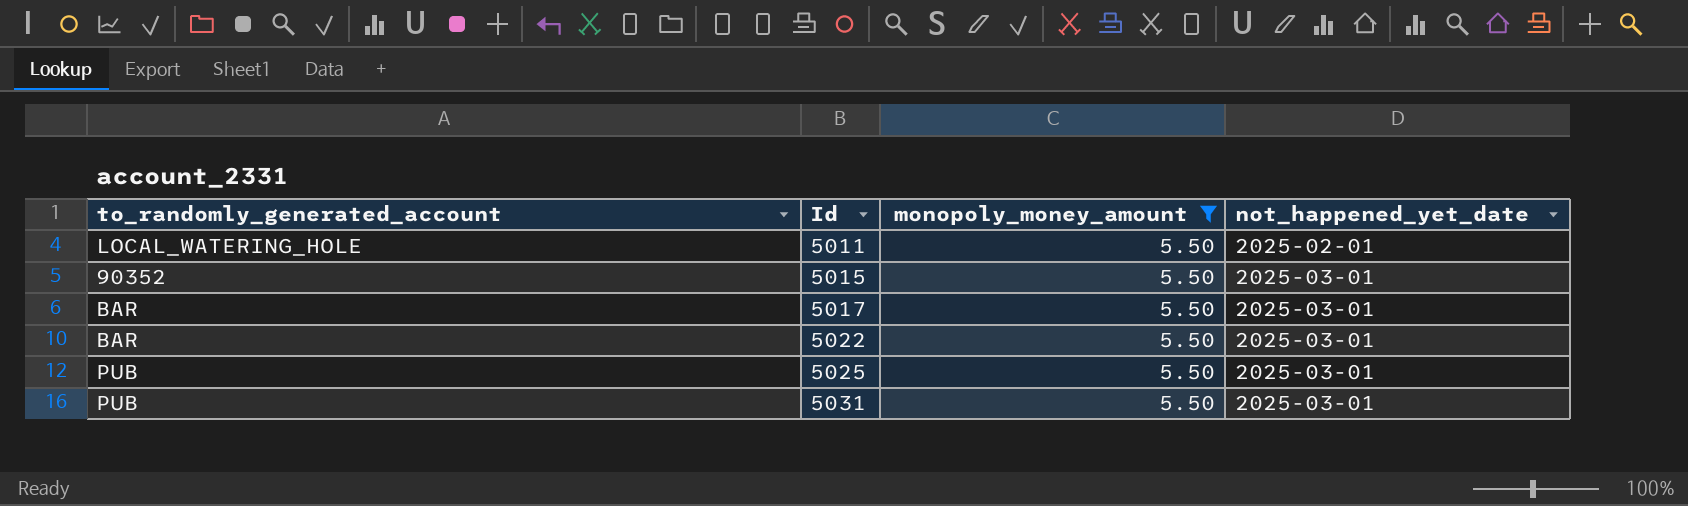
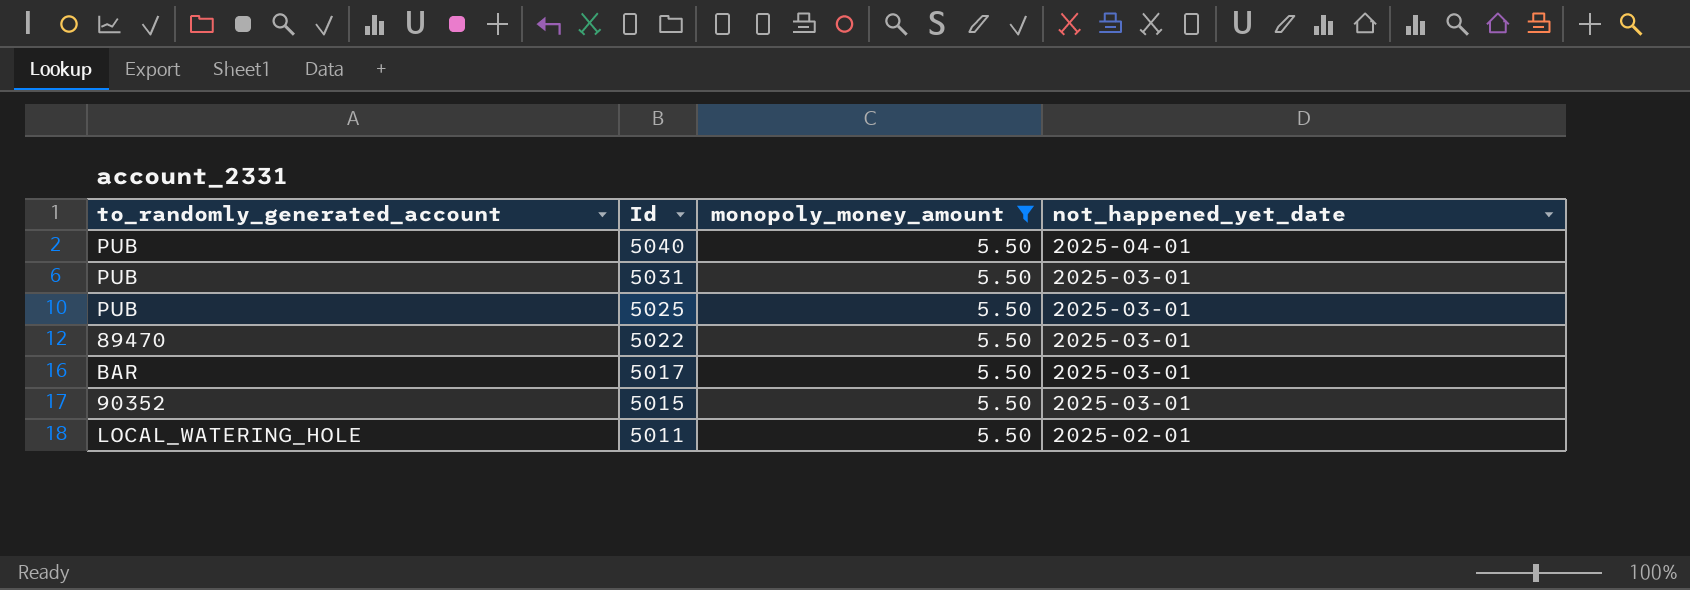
row order: Id ascending -> Id descending
row 5040: none -> PUB | 5.50 | 2025-04-01
5022 | to_randomly_generated_account: BAR -> 89470

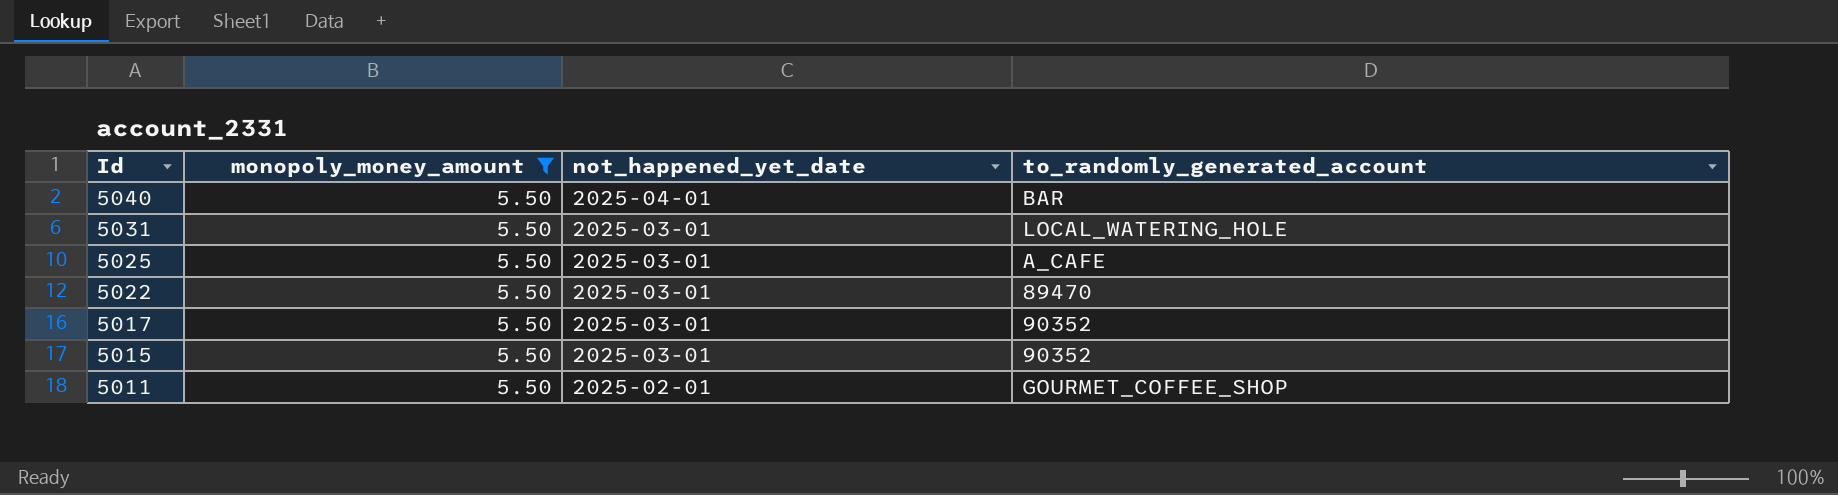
column to_randomly_generated_account | position: 1 -> 4
5040 | to_randomly_generated_account: PUB -> BAR
5031 | to_randomly_generated_account: PUB -> LOCAL_WATERING_HOLE
5025 | to_randomly_generated_account: PUB -> A_CAFE
5017 | to_randomly_generated_account: BAR -> 90352
5011 | to_randomly_generated_account: LOCAL_WATERING_HOLE -> GOURMET_COFFEE_SHOP

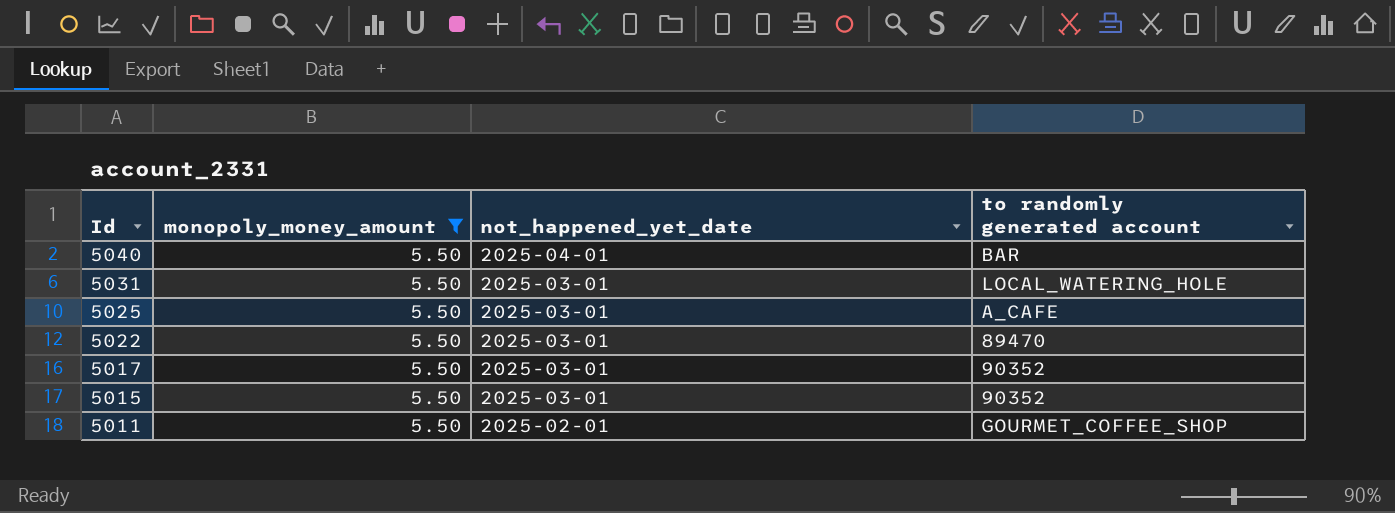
column name: to_randomly_generated_account -> to randomly generated account

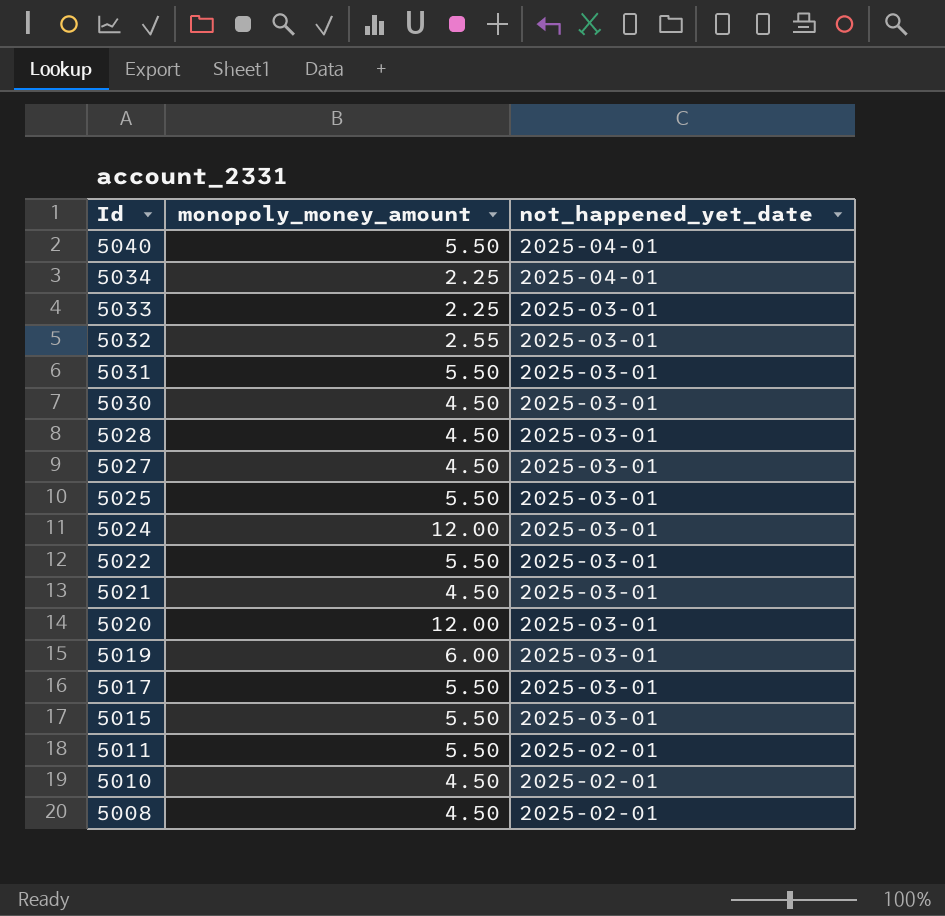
filter: monopoly_money_amount = 5.50 -> none
column to randomly generated account | position: 4 -> none

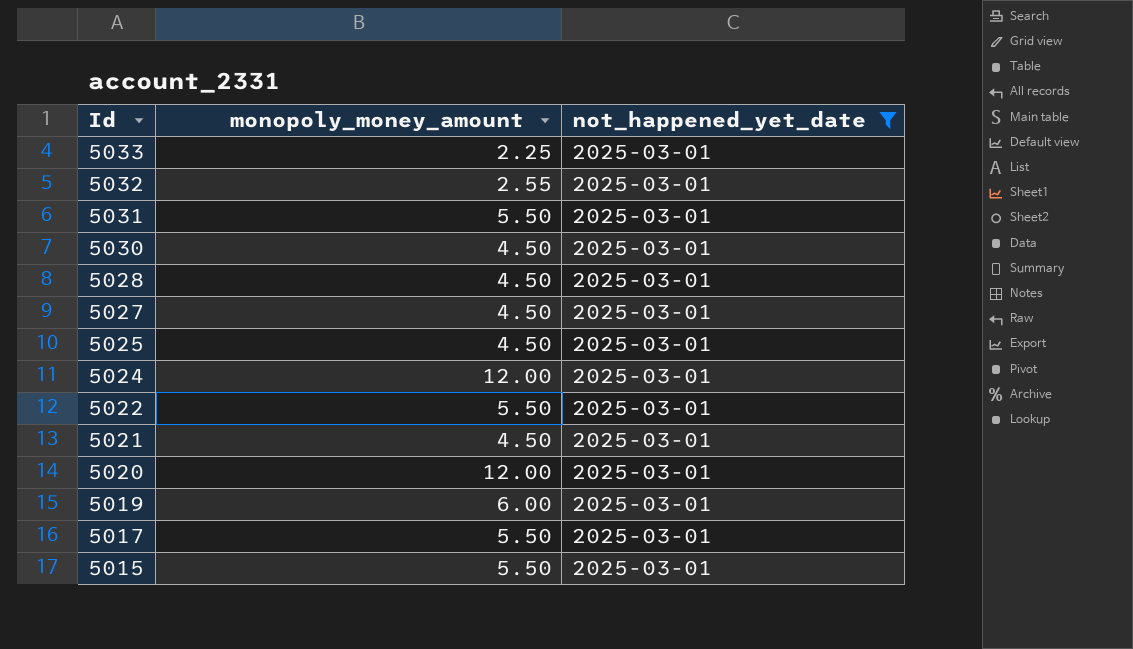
filter: none -> not_happened_yet_date = 2025-03-01
5025 | monopoly_money_amount: 5.50 -> 4.50

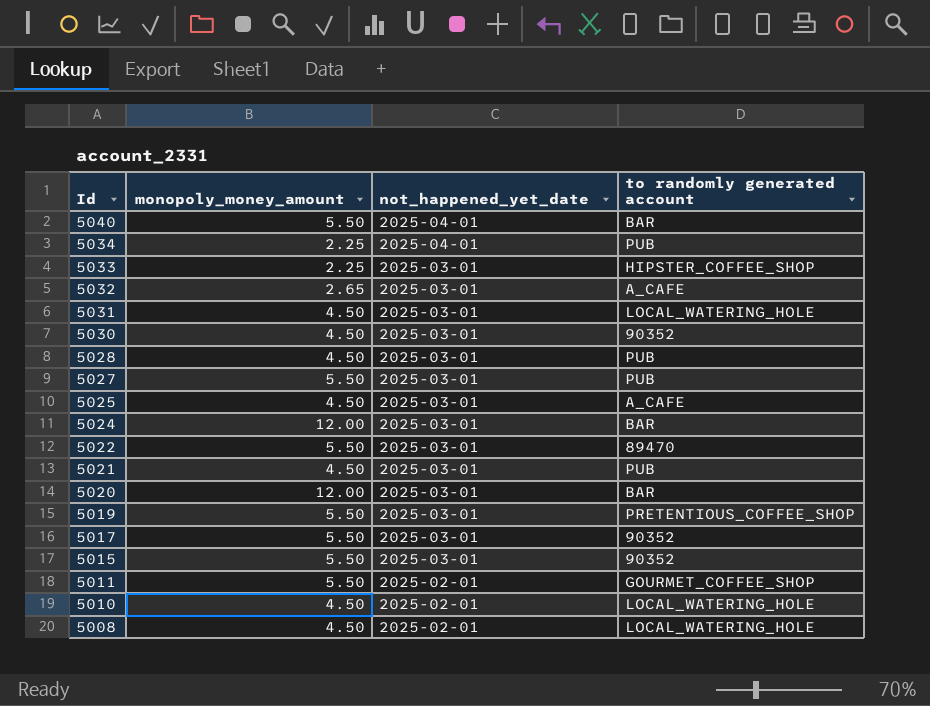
filter: not_happened_yet_date = 2025-03-01 -> none
column to randomly generated account | position: none -> 4
5032 | monopoly_money_amount: 2.55 -> 2.65
5031 | monopoly_money_amount: 5.50 -> 4.50
5027 | monopoly_money_amount: 4.50 -> 5.50
5019 | monopoly_money_amount: 6.00 -> 5.50

